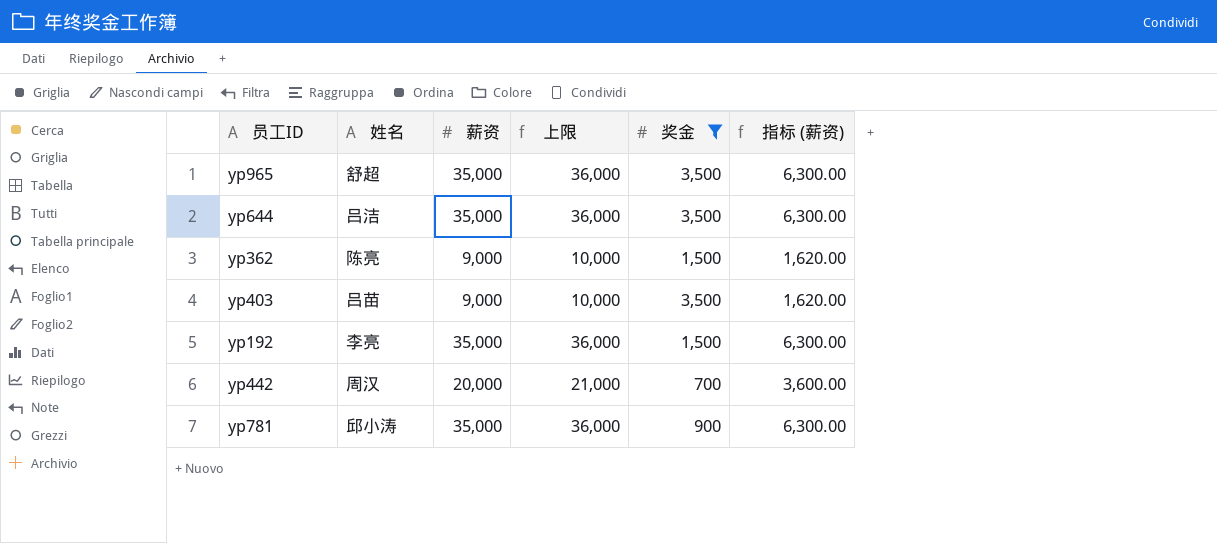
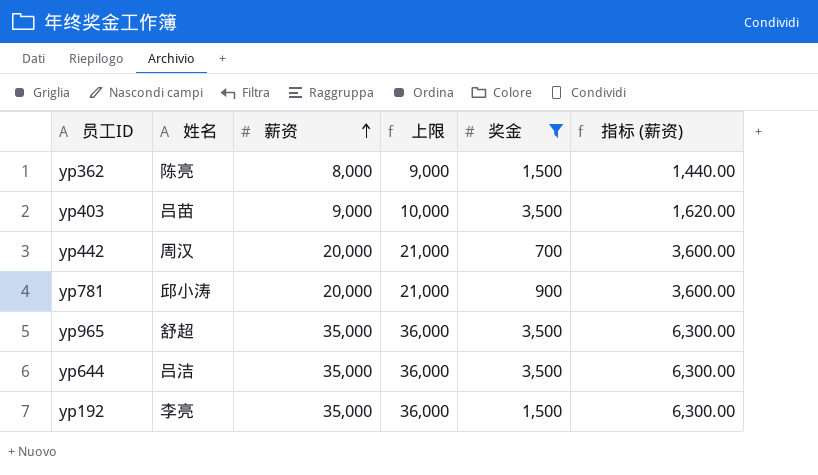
row order: none -> 薪资 ascending
yp362 | 薪资: 9,000 -> 8,000
yp362 | 上限: 10,000 -> 9,000
yp362 | 指标 (薪资): 1,620.00 -> 1,440.00
yp781 | 薪资: 35,000 -> 20,000
yp781 | 上限: 36,000 -> 21,000
yp781 | 指标 (薪资): 6,300.00 -> 3,600.00

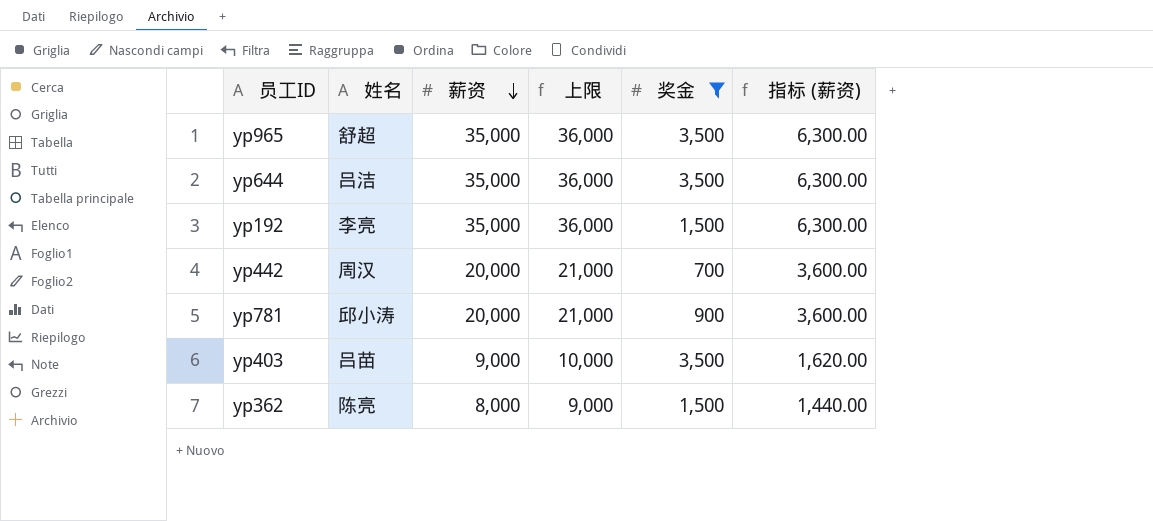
row order: 薪资 ascending -> 薪资 descending

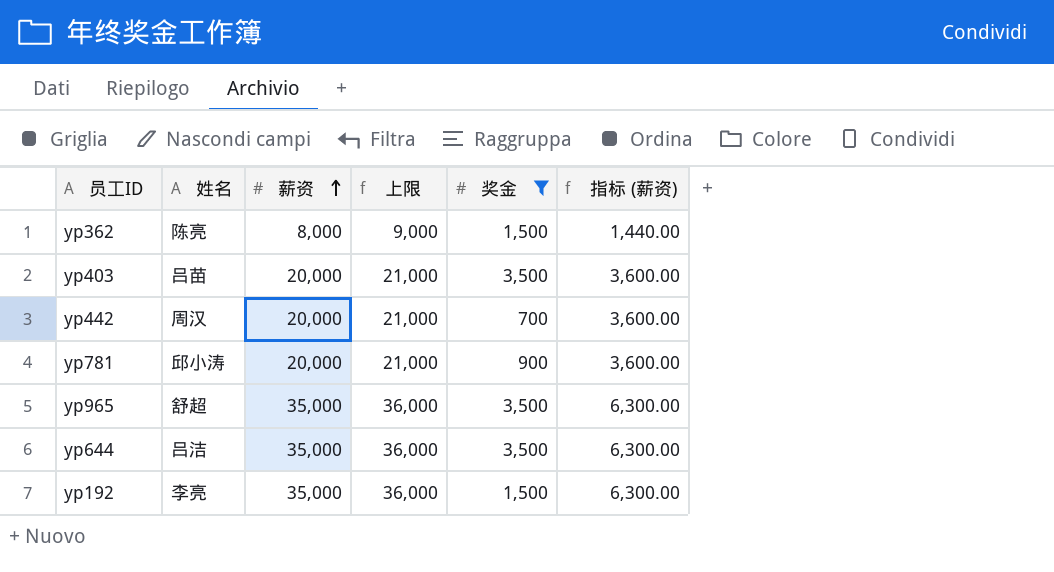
row order: 薪资 descending -> 薪资 ascending
yp403 | 薪资: 9,000 -> 20,000
yp403 | 上限: 10,000 -> 21,000
yp403 | 指标 (薪资): 1,620.00 -> 3,600.00

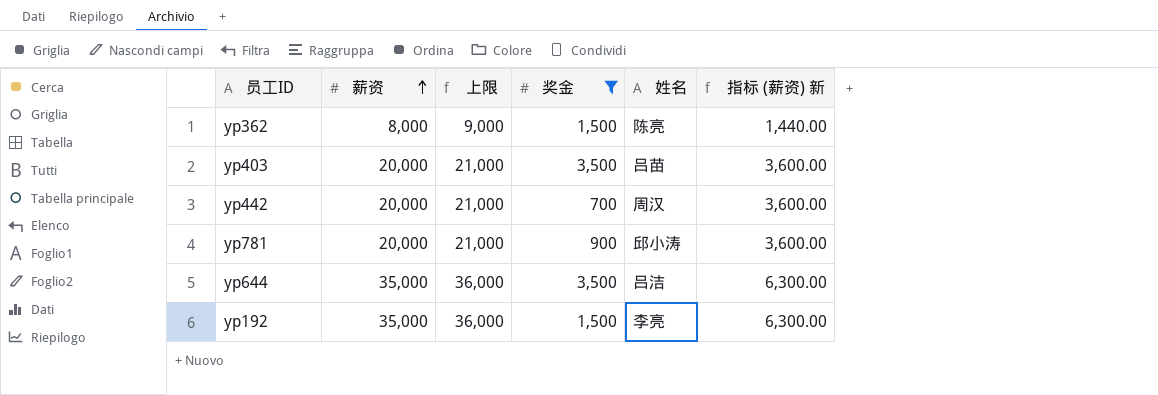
column 姓名 | position: 2 -> 5
column name: 指标 (薪资) -> 指标 (薪资) 新
row yp965: 舒超 | 35,000 | 36,000 | 3,500 | 6,300.00 -> none

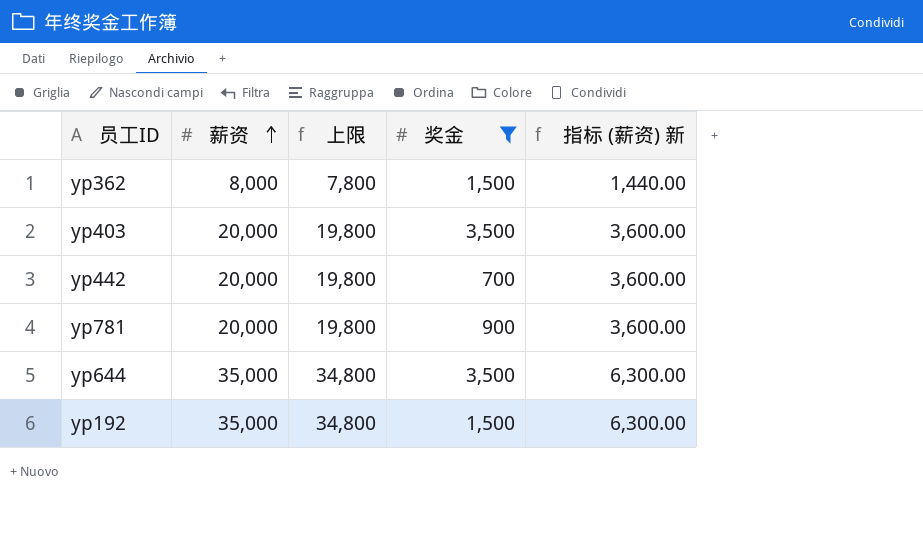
column 姓名 | position: 5 -> none
column 上限 | formula: [薪资] + 1000 -> [薪资] - 200

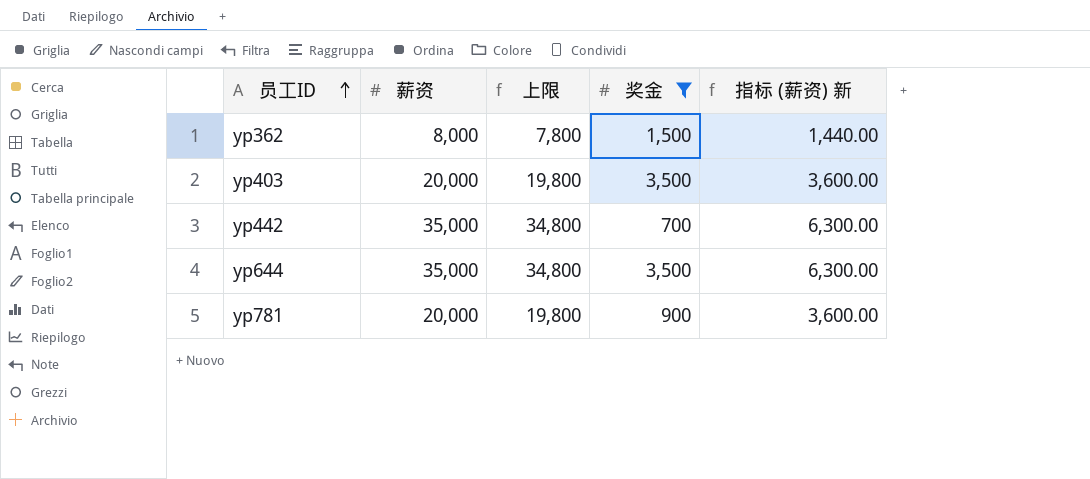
row order: 薪资 ascending -> 员工ID ascending
row yp192: 35,000 | 34,800 | 1,500 | 6,300.00 -> none
yp442 | 薪资: 20,000 -> 35,000
yp442 | 上限: 19,800 -> 34,800
yp442 | 指标 (薪资) 新: 3,600.00 -> 6,300.00

